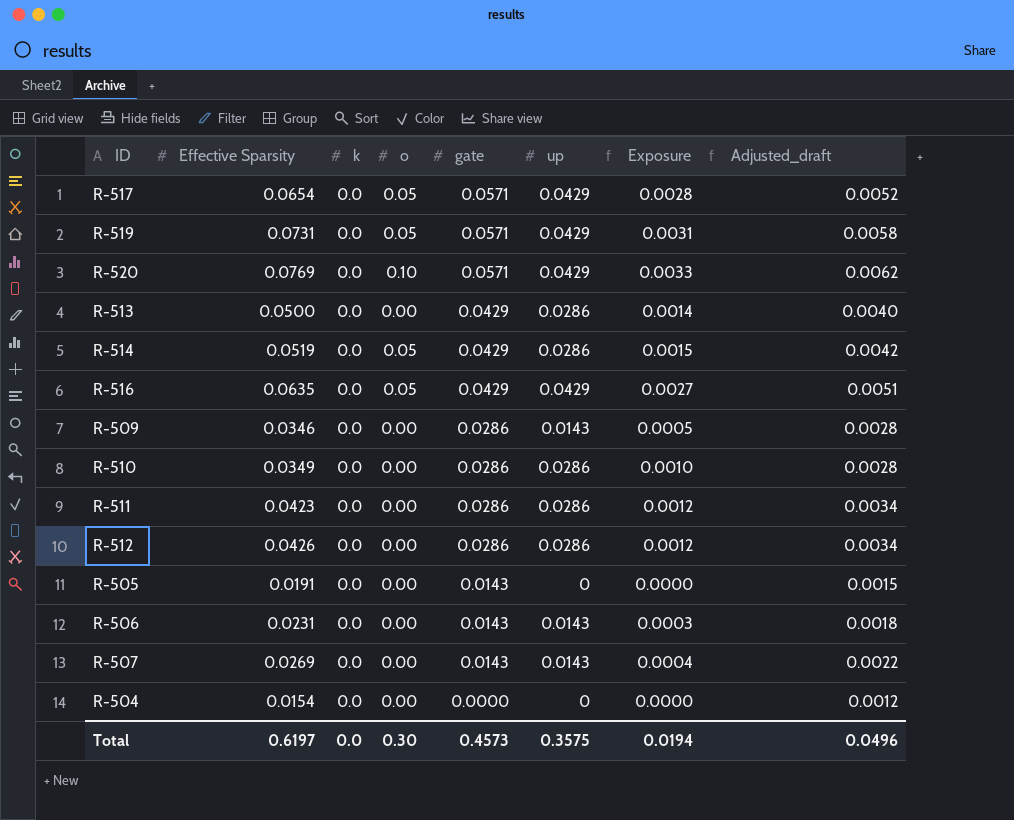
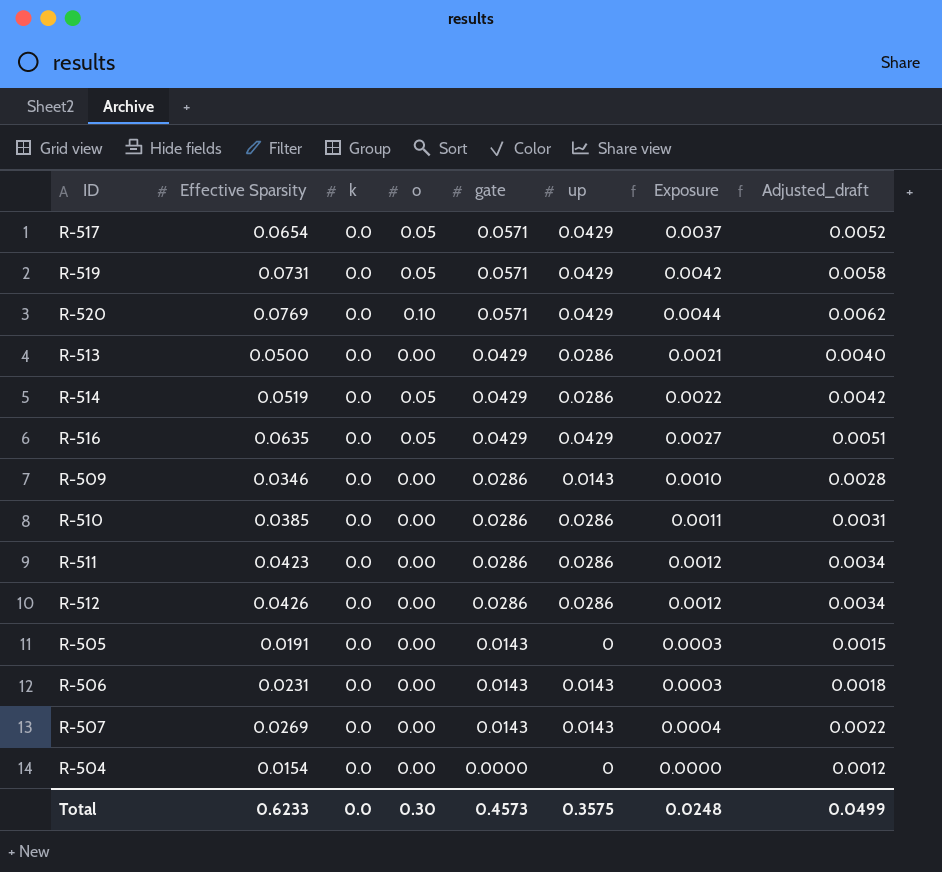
column Exposure | formula: [Effective Sparsity] * [up] -> [Effective Sparsity] * [gate]
R-510 | Effective Sparsity: 0.0349 -> 0.0385
R-510 | Adjusted_draft: 0.0028 -> 0.0031
Total | Effective Sparsity: 0.6197 -> 0.6233
Total | Exposure: 0.0194 -> 0.0248
Total | Adjusted_draft: 0.0496 -> 0.0499

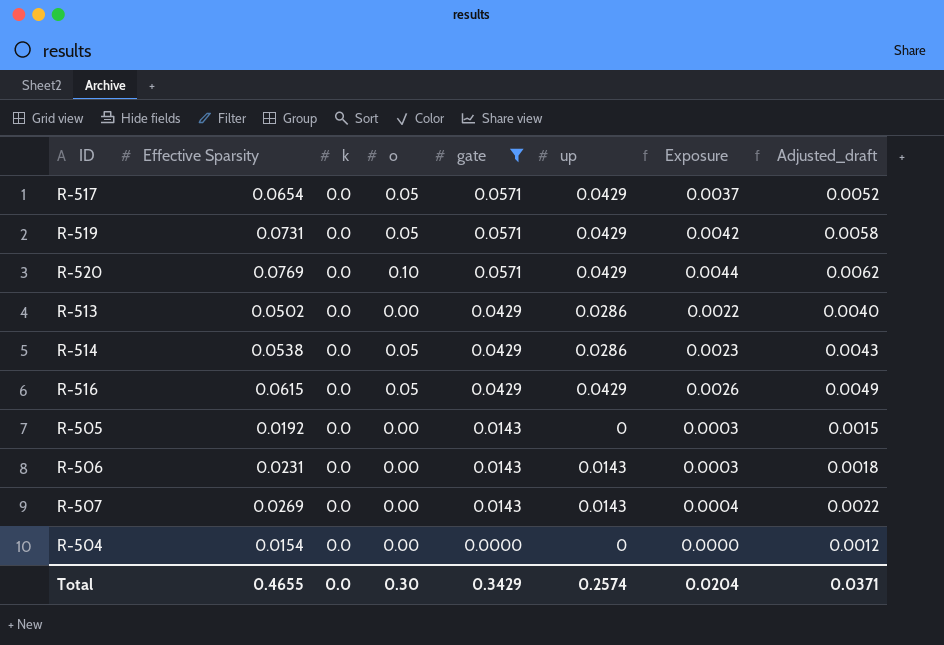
filter: none -> gate != 0.0286
R-513 | Effective Sparsity: 0.0500 -> 0.0502
R-513 | Exposure: 0.0021 -> 0.0022
R-514 | Effective Sparsity: 0.0519 -> 0.0538
R-514 | Exposure: 0.0022 -> 0.0023
R-514 | Adjusted_draft: 0.0042 -> 0.0043
R-516 | Effective Sparsity: 0.0635 -> 0.0615
R-516 | Exposure: 0.0027 -> 0.0026
R-516 | Adjusted_draft: 0.0051 -> 0.0049
R-505 | Effective Sparsity: 0.0191 -> 0.0192
Total | Effective Sparsity: 0.6233 -> 0.4655
Total | gate: 0.4573 -> 0.3429
Total | up: 0.3575 -> 0.2574
Total | Exposure: 0.0248 -> 0.0204
Total | Adjusted_draft: 0.0499 -> 0.0371

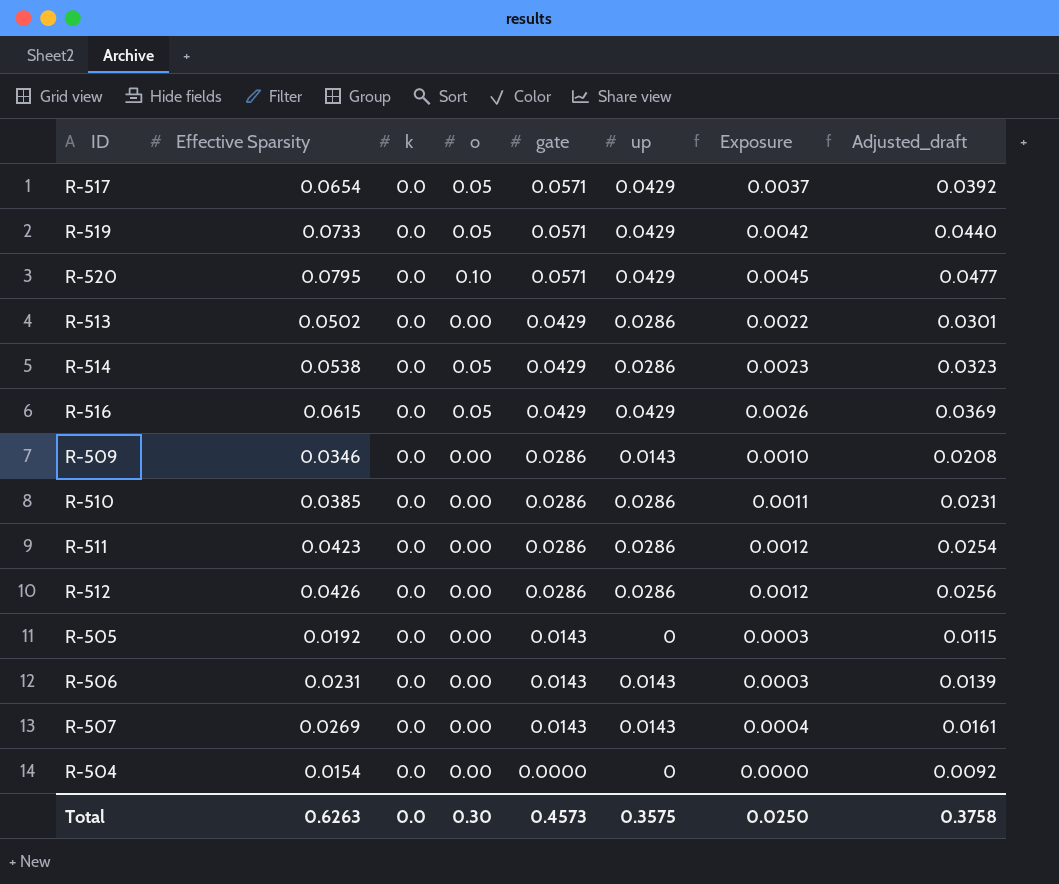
filter: gate != 0.0286 -> none
column Adjusted_draft | formula: [Effective Sparsity] * 0.08 -> [Effective Sparsity] * 0.6
R-519 | Effective Sparsity: 0.0731 -> 0.0733
R-520 | Effective Sparsity: 0.0769 -> 0.0795
R-520 | Exposure: 0.0044 -> 0.0045
Total | Effective Sparsity: 0.4655 -> 0.6263
Total | gate: 0.3429 -> 0.4573
Total | up: 0.2574 -> 0.3575
Total | Exposure: 0.0204 -> 0.0250
Total | Adjusted_draft: 0.0371 -> 0.3758

